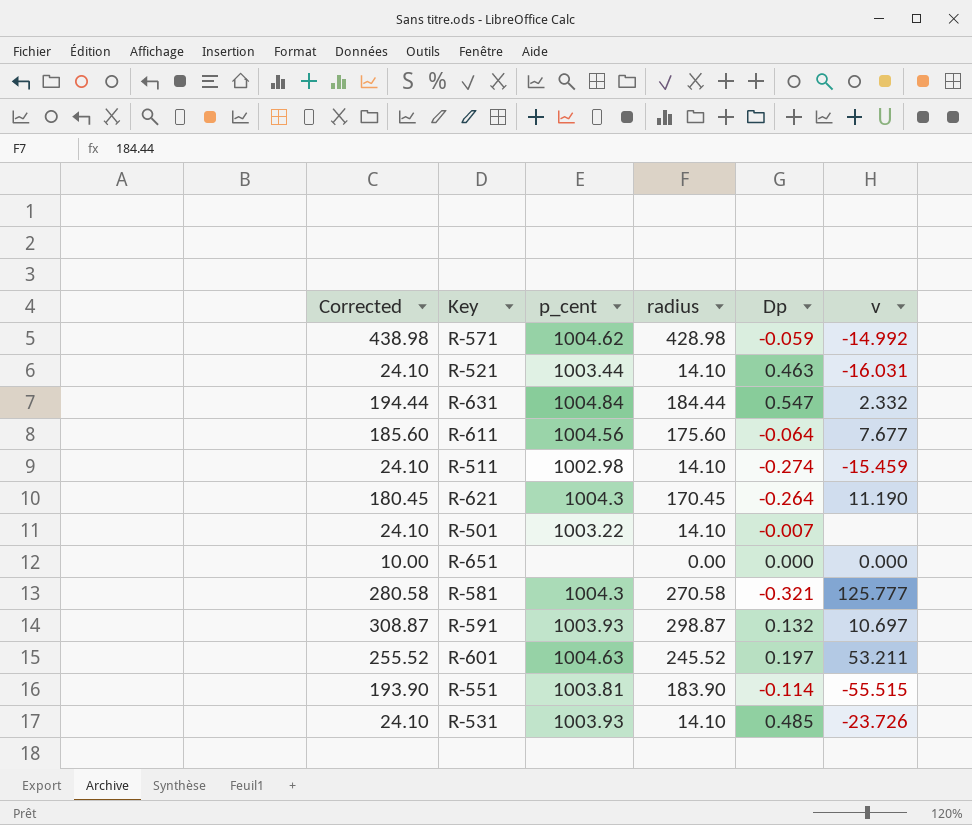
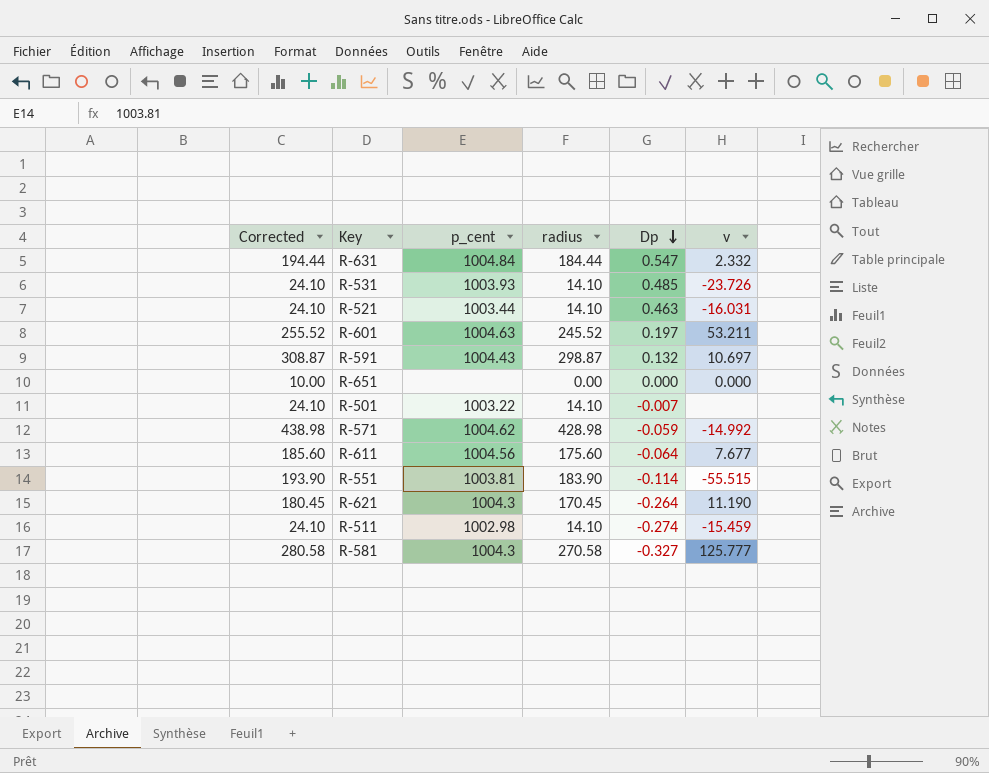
row order: none -> Dp descending
R-591 | p_cent: 1003.93 -> 1004.43
R-581 | Dp: -0.321 -> -0.327

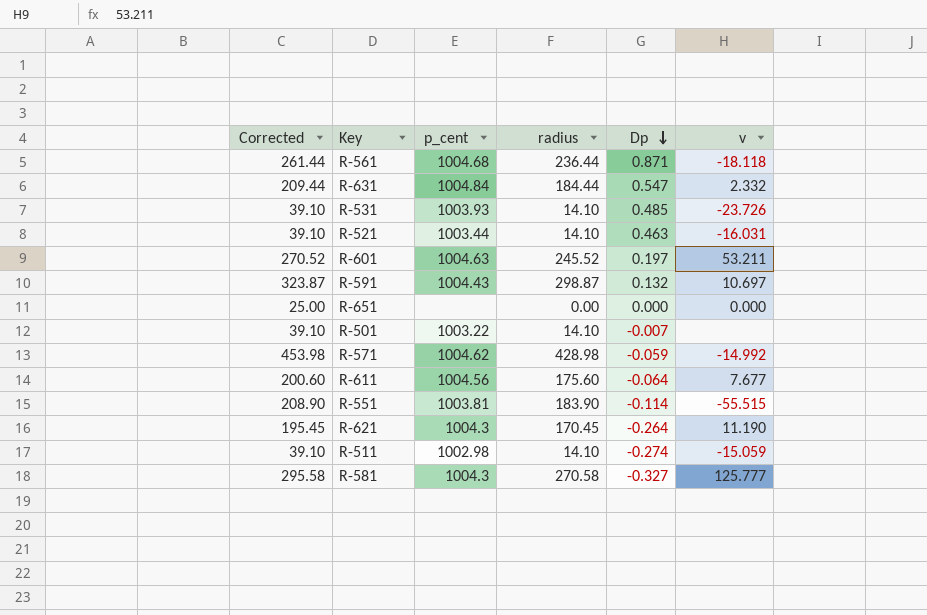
column Corrected | formula: [radius] + 10 -> [radius] + 25
row R-561: none -> 261.44 | 1004.68 | 236.44 | 0.871 | -18.118
R-511 | v: -15.459 -> -15.059

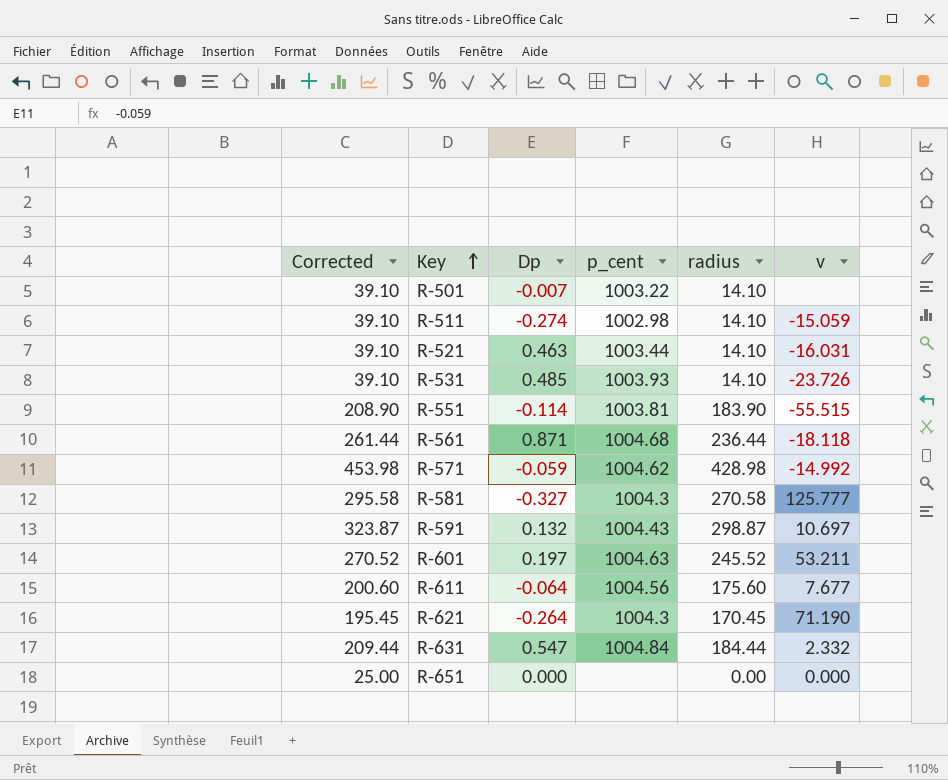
row order: Dp descending -> Key ascending
column Dp | position: 5 -> 3
R-621 | v: 11.190 -> 71.190

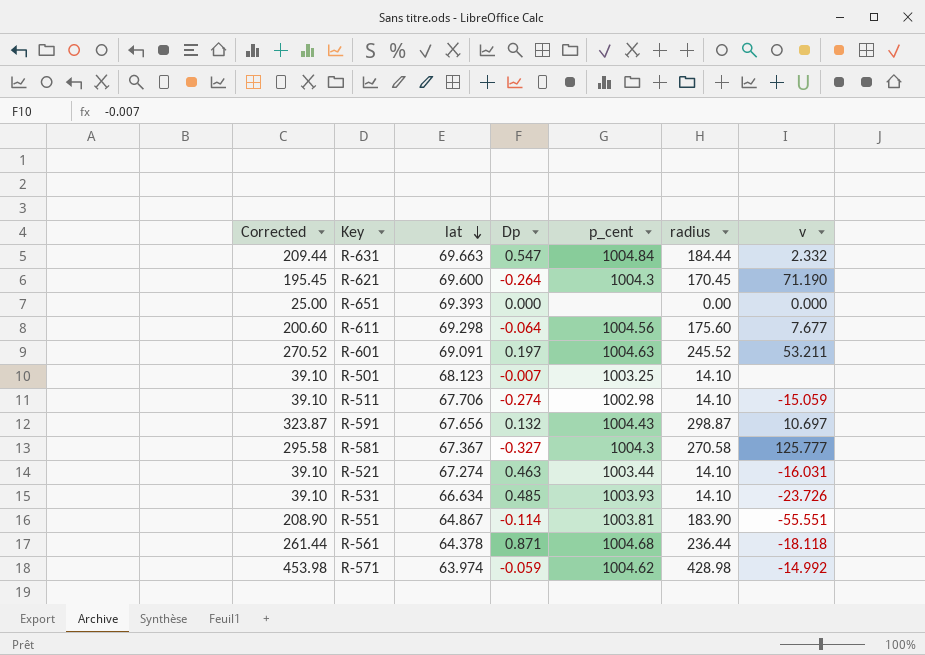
row order: Key ascending -> lat descending
column lat | position: none -> 3
R-501 | p_cent: 1003.22 -> 1003.25
R-551 | v: -55.515 -> -55.551

